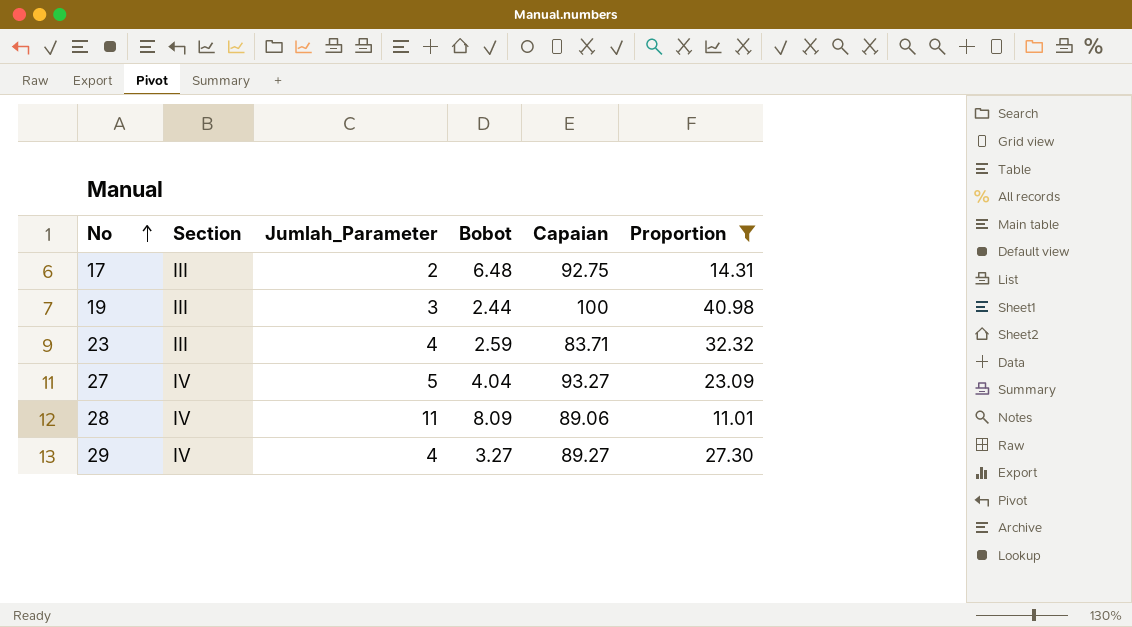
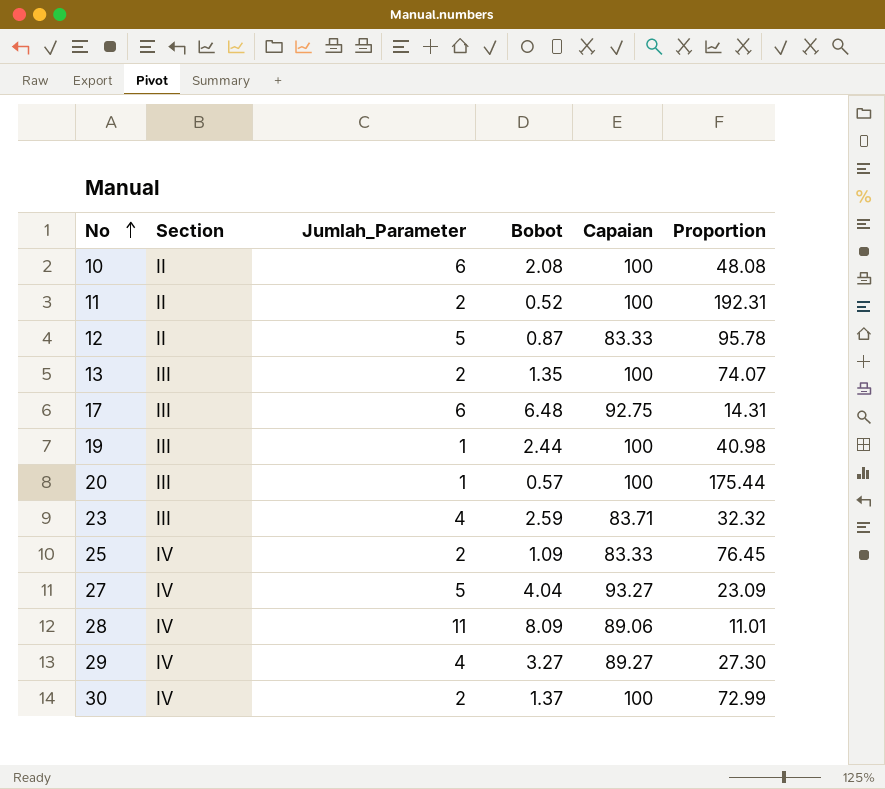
filter: Proportion <= 40.98 -> none
17 | Jumlah_Parameter: 2 -> 6
19 | Jumlah_Parameter: 3 -> 1

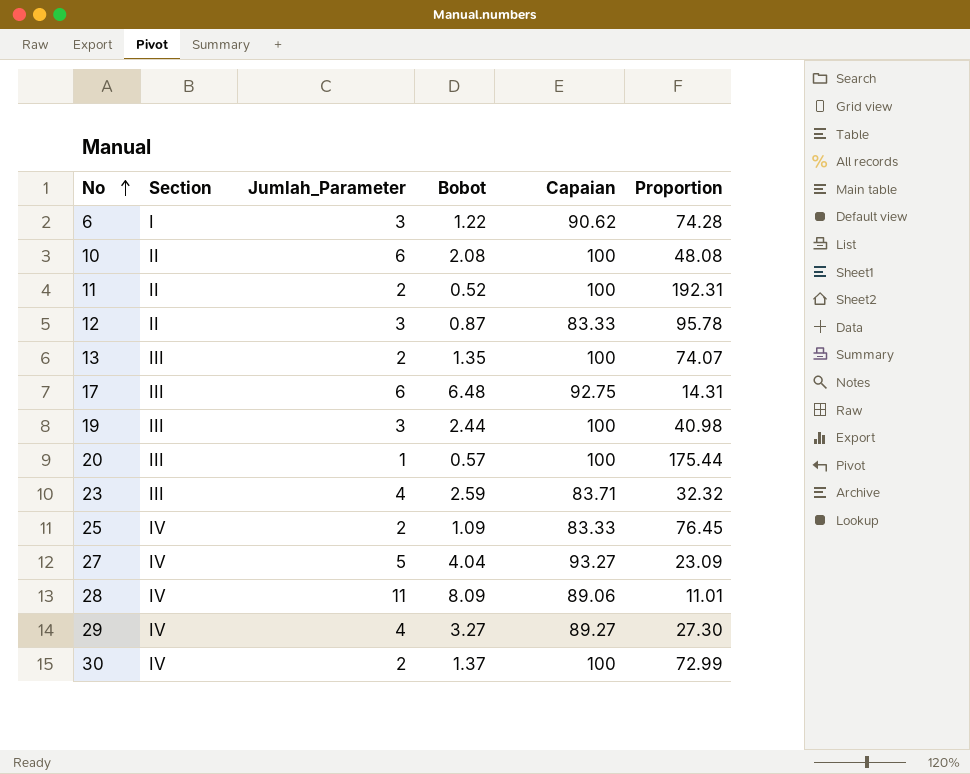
row 6: none -> I | 3 | 1.22 | 90.62 | 74.28
12 | Jumlah_Parameter: 5 -> 3
19 | Jumlah_Parameter: 1 -> 3

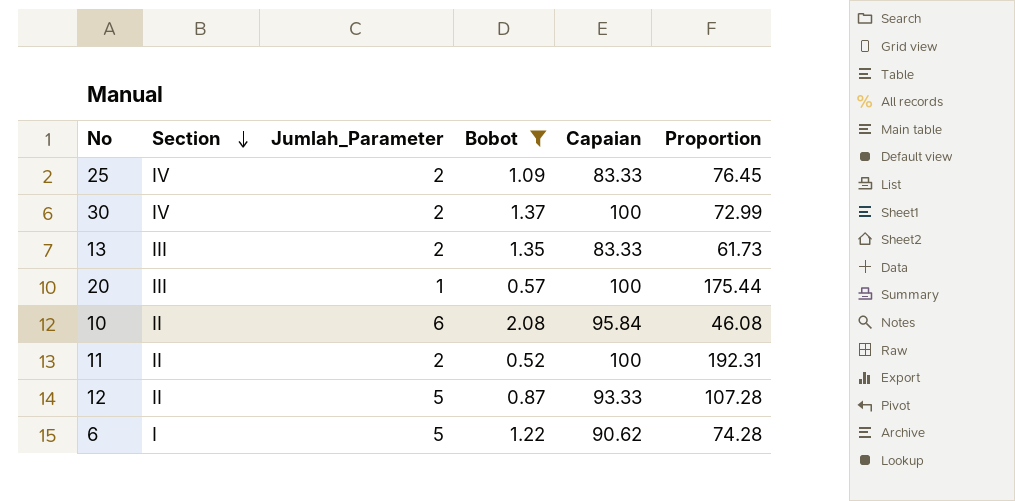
filter: none -> Bobot <= 2.08
row order: No ascending -> Section descending
13 | Capaian: 100 -> 83.33
13 | Proportion: 74.07 -> 61.73
10 | Capaian: 100 -> 95.84
10 | Proportion: 48.08 -> 46.08
12 | Jumlah_Parameter: 3 -> 5
12 | Capaian: 83.33 -> 93.33
12 | Proportion: 95.78 -> 107.28
6 | Jumlah_Parameter: 3 -> 5

